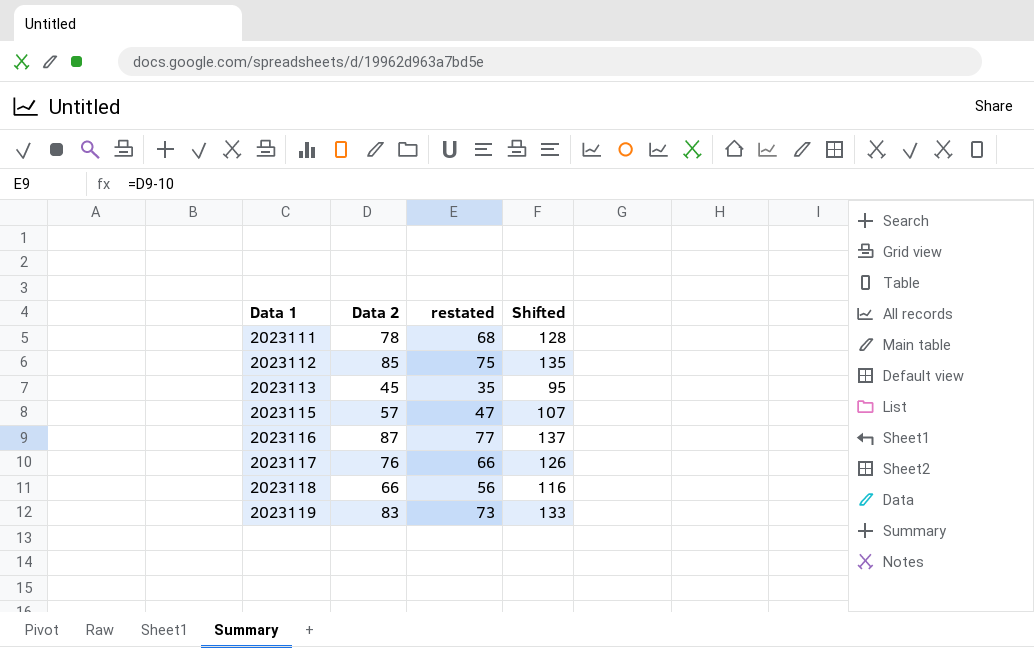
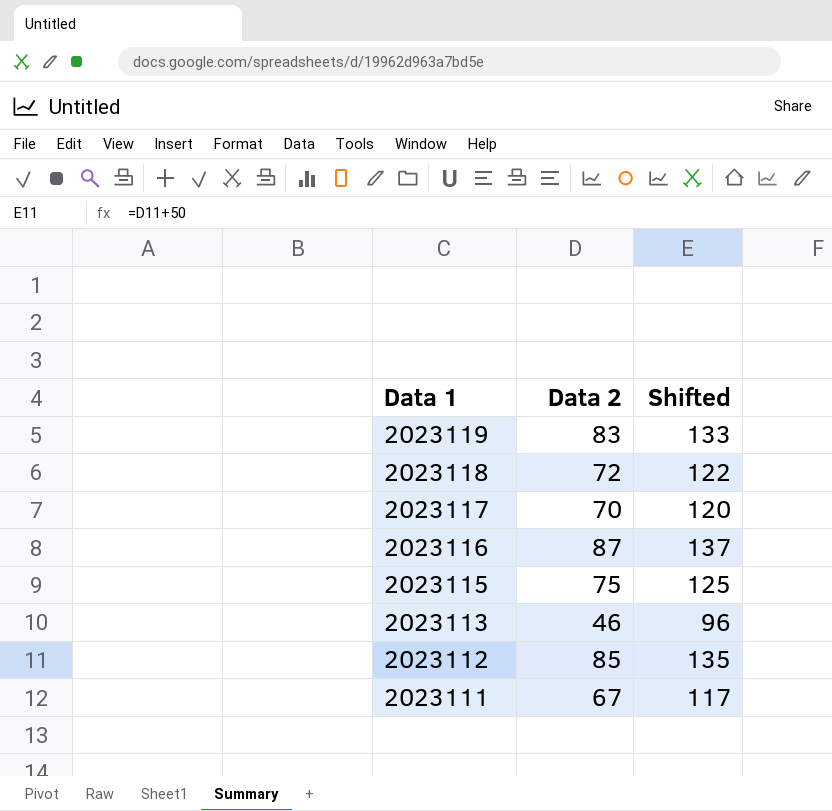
row order: Data 1 ascending -> Data 1 descending
column restated | formula: [Data 2] - 10 -> none
2023118 | Data 2: 66 -> 72
2023118 | Shifted: 116 -> 122
2023117 | Data 2: 76 -> 70
2023117 | Shifted: 126 -> 120
2023115 | Data 2: 57 -> 75
2023115 | Shifted: 107 -> 125
2023113 | Data 2: 45 -> 46
2023113 | Shifted: 95 -> 96
2023111 | Data 2: 78 -> 67
2023111 | Shifted: 128 -> 117

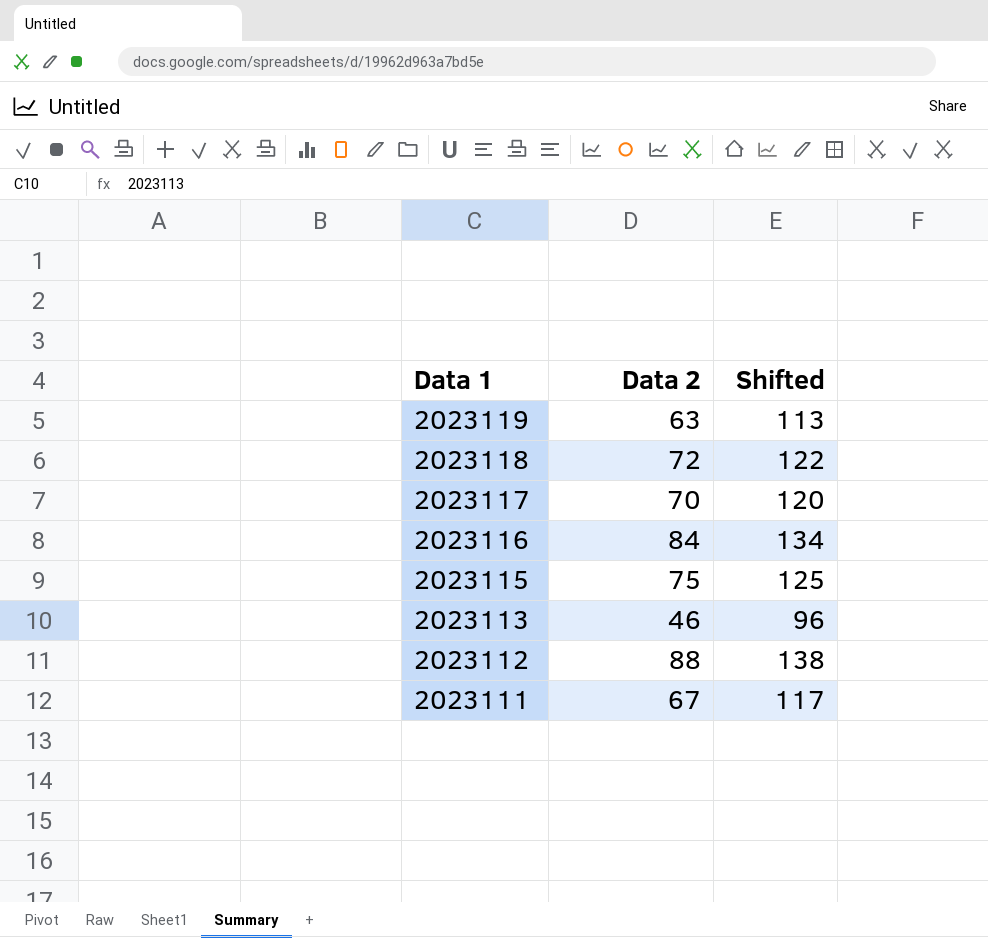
2023119 | Data 2: 83 -> 63
2023119 | Shifted: 133 -> 113
2023116 | Data 2: 87 -> 84
2023116 | Shifted: 137 -> 134
2023112 | Data 2: 85 -> 88
2023112 | Shifted: 135 -> 138

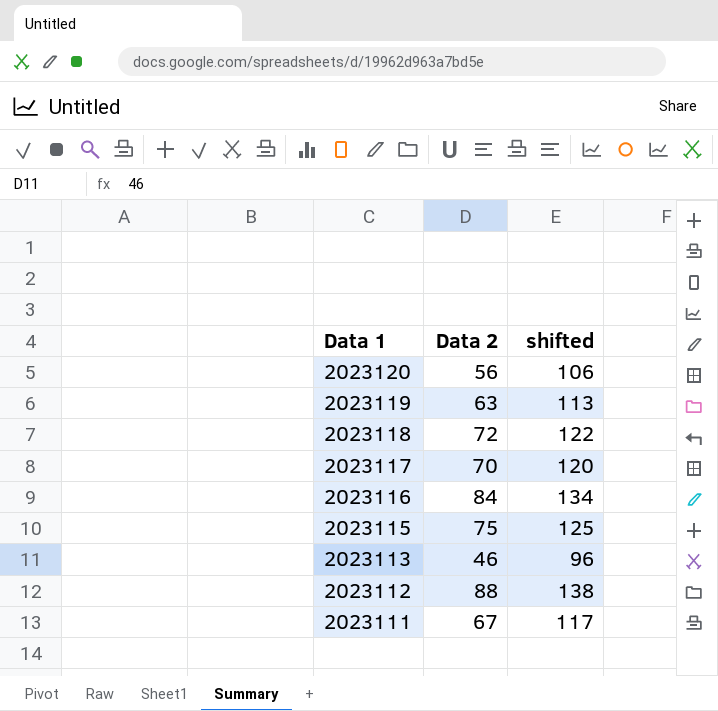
column name: Shifted -> shifted
row 2023120: none -> 56 | 106

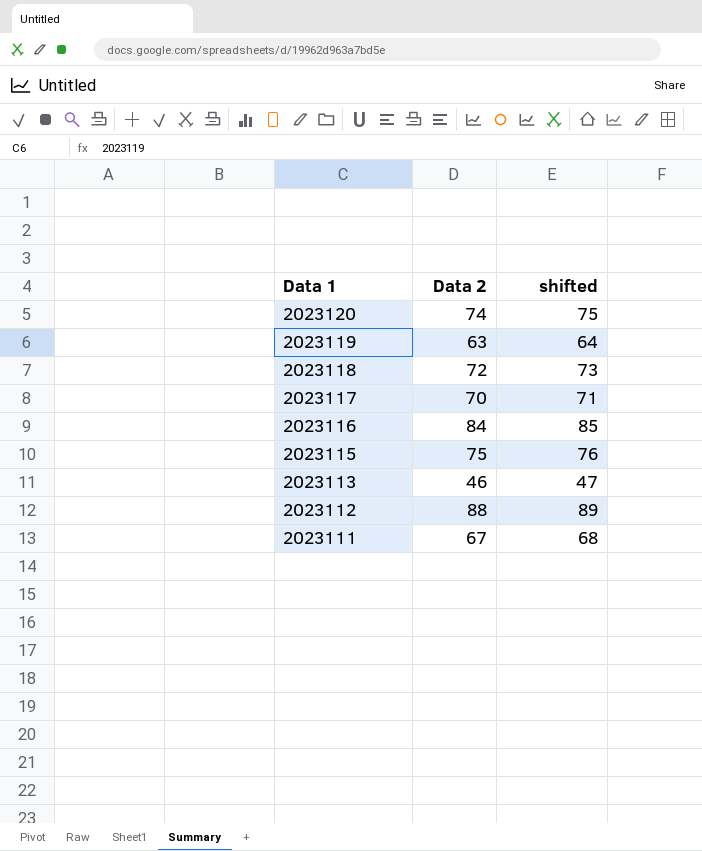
column shifted | formula: [Data 2] + 50 -> [Data 2] + 1
2023120 | Data 2: 56 -> 74

